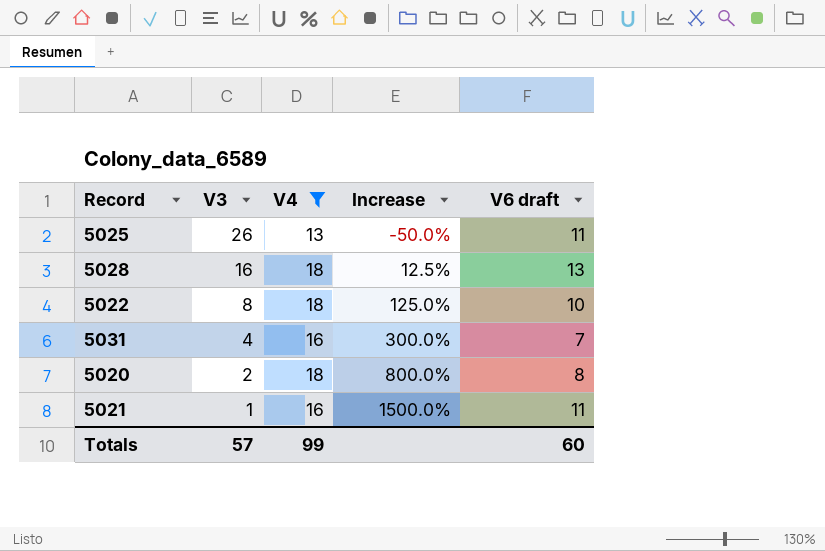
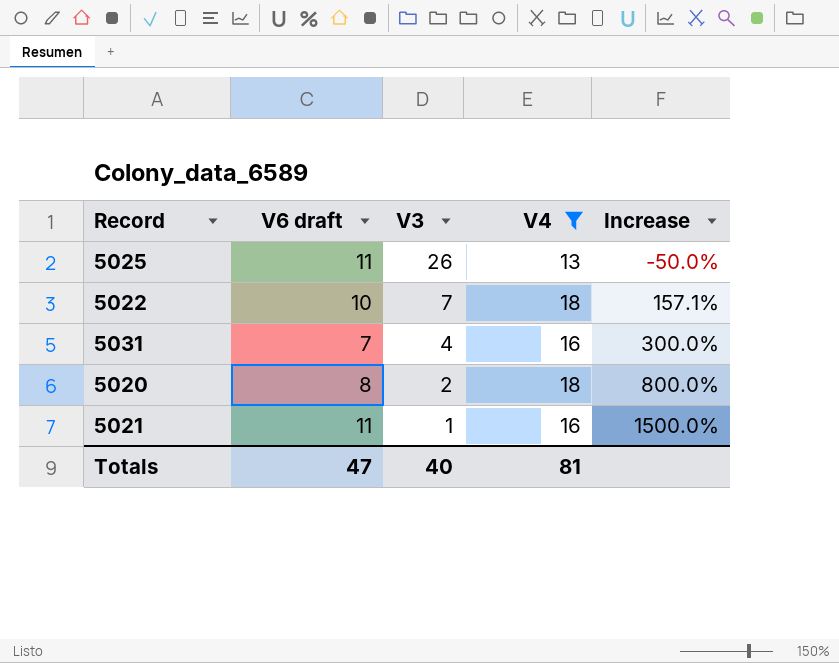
column V6 draft | position: 5 -> 2
row 5028: 16 | 18 | 12.5% | 13 -> none
5022 | V3: 8 -> 7
5022 | Increase: 125.0% -> 157.1%
Totals | V6 draft: 60 -> 47
Totals | V3: 57 -> 40
Totals | V4: 99 -> 81

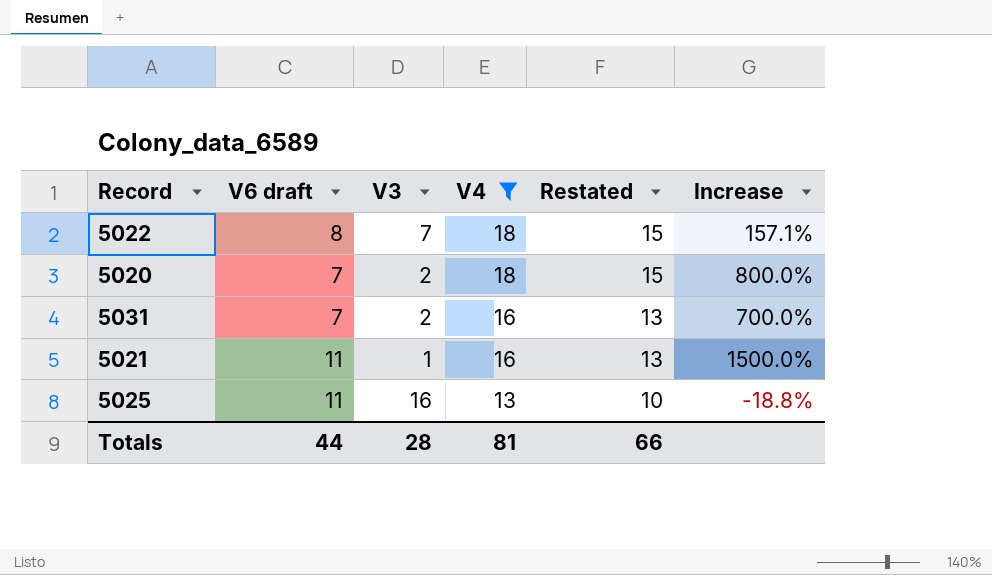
row order: V3 descending -> V4 descending
column Restated | formula: none -> [V4] - 3
5022 | V6 draft: 10 -> 8
5020 | V6 draft: 8 -> 7
5031 | V3: 4 -> 2
5031 | Increase: 300.0% -> 700.0%
5025 | V3: 26 -> 16
5025 | Increase: -50.0% -> -18.8%
Totals | V6 draft: 47 -> 44
Totals | V3: 40 -> 28

